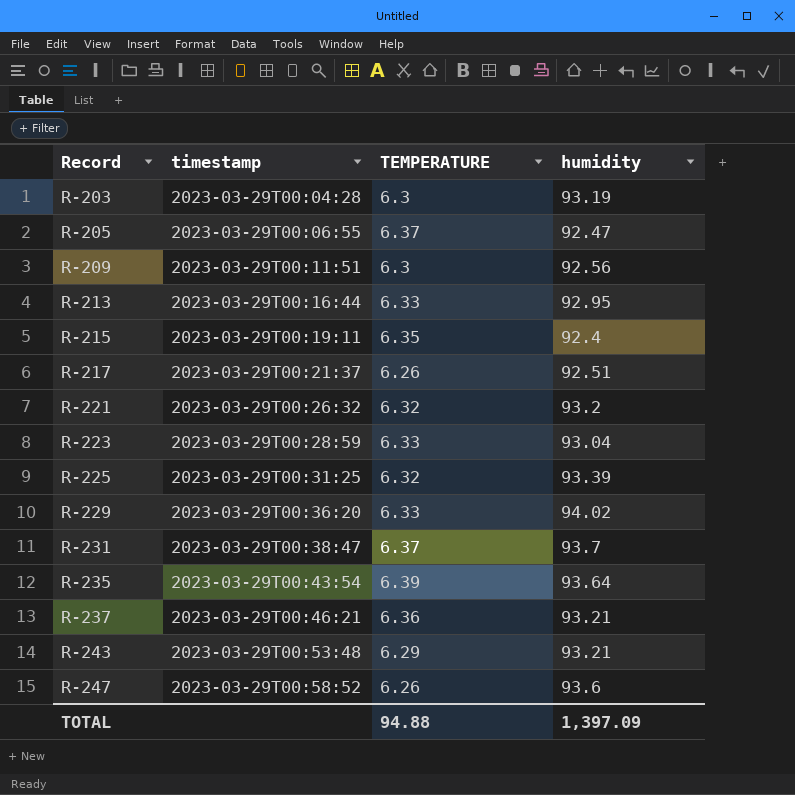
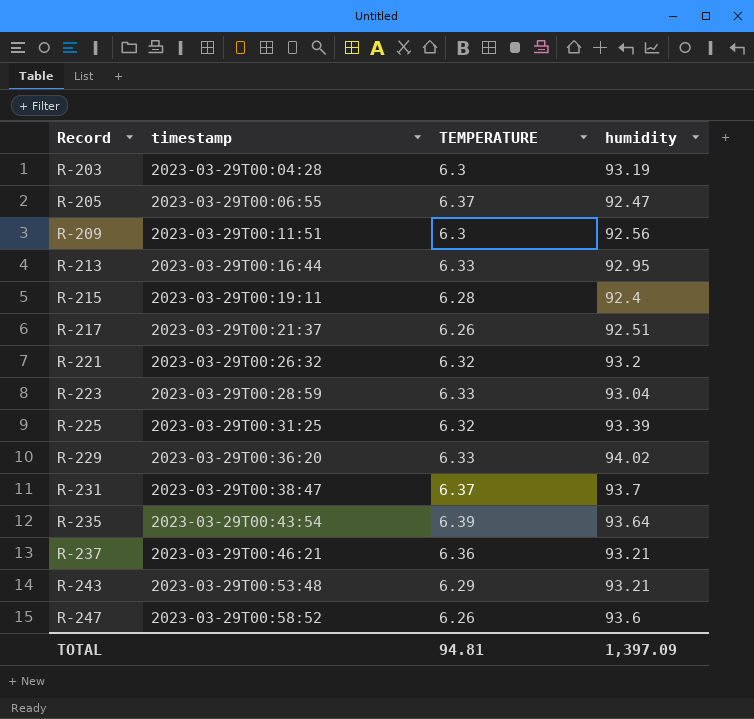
R-215 | TEMPERATURE: 6.35 -> 6.28
TOTAL | TEMPERATURE: 94.88 -> 94.81

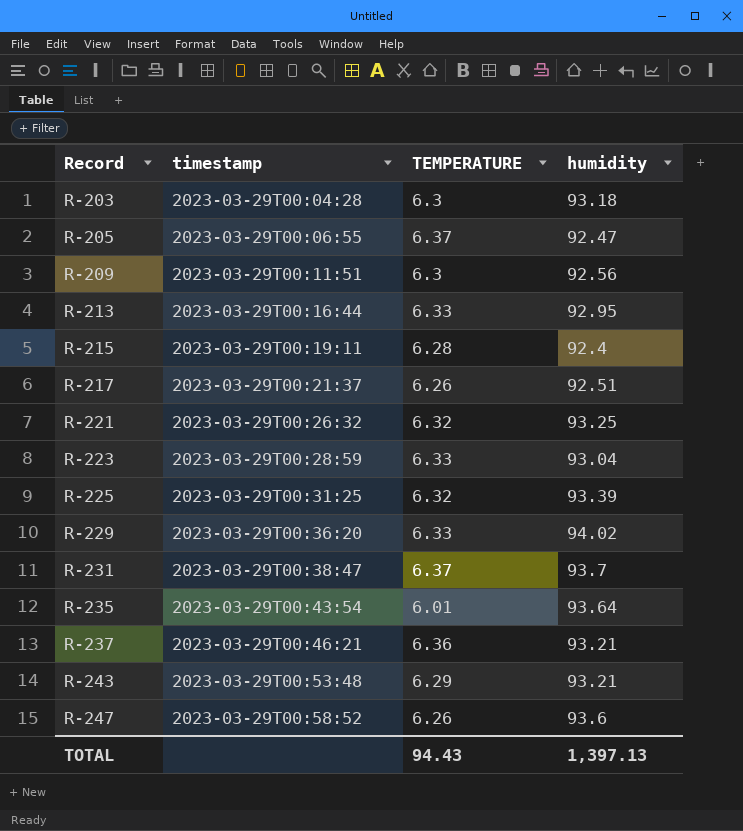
R-203 | humidity: 93.19 -> 93.18
R-221 | humidity: 93.2 -> 93.25
R-235 | TEMPERATURE: 6.39 -> 6.01
TOTAL | TEMPERATURE: 94.81 -> 94.43
TOTAL | humidity: 1,397.09 -> 1,397.13

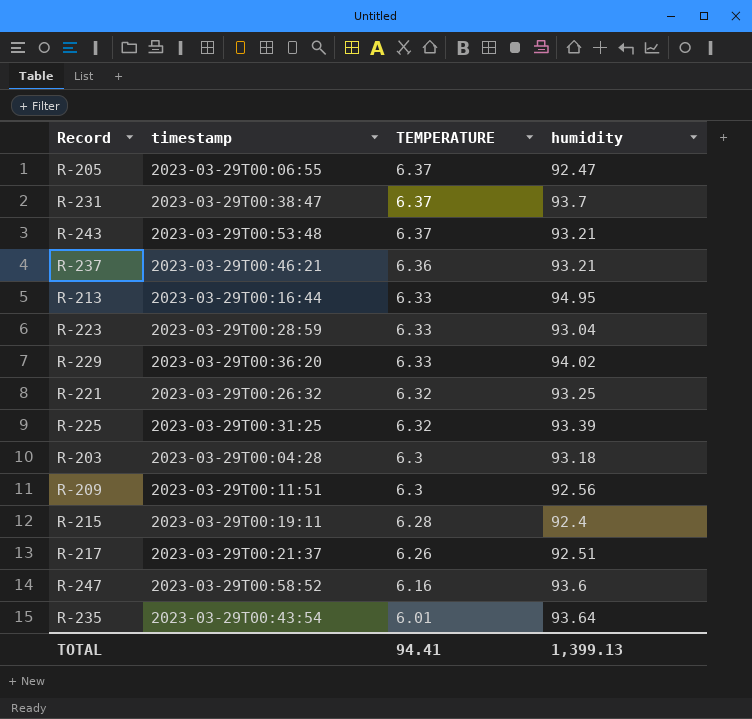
row order: Record ascending -> TEMPERATURE descending
R-243 | TEMPERATURE: 6.29 -> 6.37
R-213 | humidity: 92.95 -> 94.95
R-247 | TEMPERATURE: 6.26 -> 6.16
TOTAL | TEMPERATURE: 94.43 -> 94.41
TOTAL | humidity: 1,397.13 -> 1,399.13

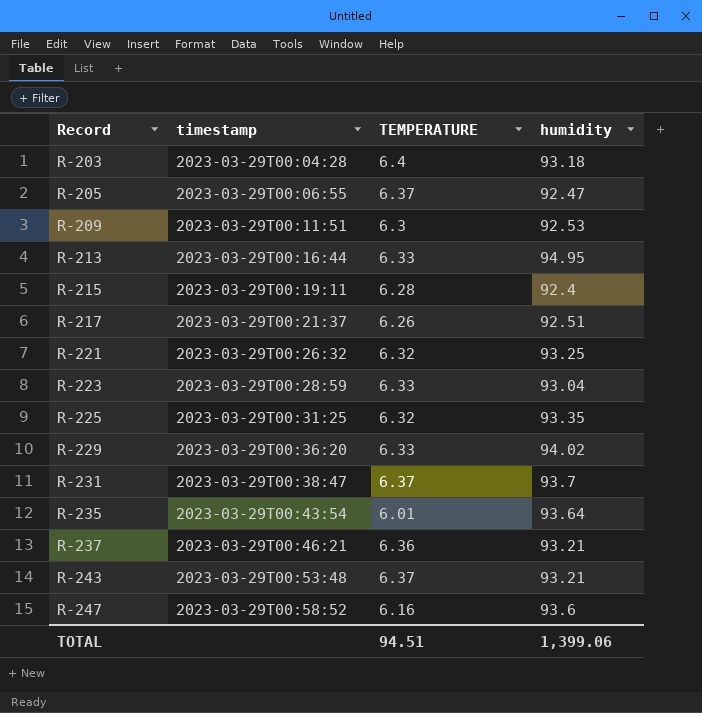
row order: TEMPERATURE descending -> Record ascending
R-203 | TEMPERATURE: 6.3 -> 6.4
R-209 | humidity: 92.56 -> 92.53
R-225 | humidity: 93.39 -> 93.35
TOTAL | TEMPERATURE: 94.41 -> 94.51
TOTAL | humidity: 1,399.13 -> 1,399.06

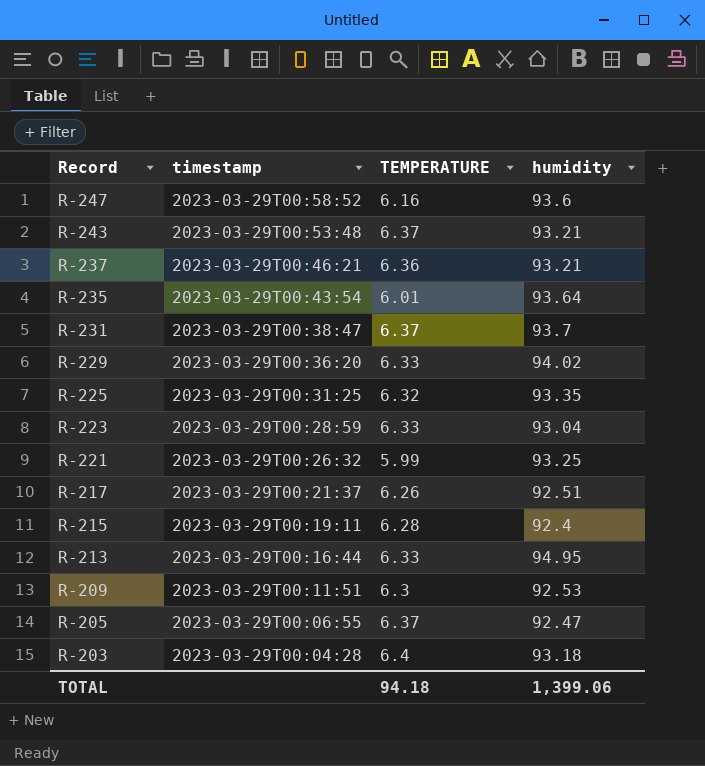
row order: Record ascending -> Record descending
R-221 | TEMPERATURE: 6.32 -> 5.99
TOTAL | TEMPERATURE: 94.51 -> 94.18

